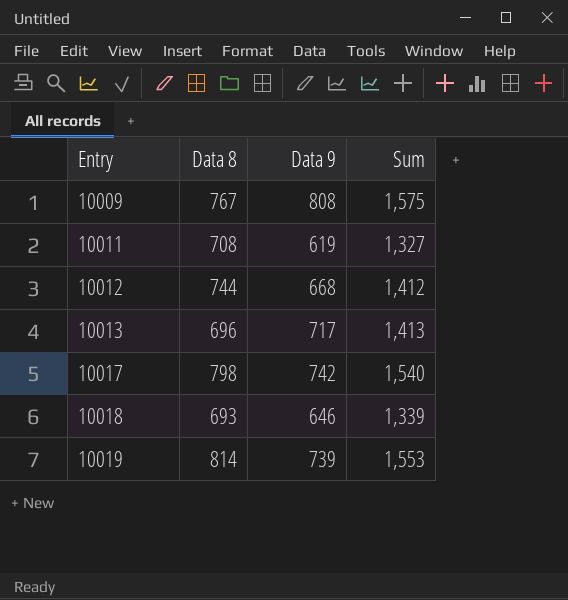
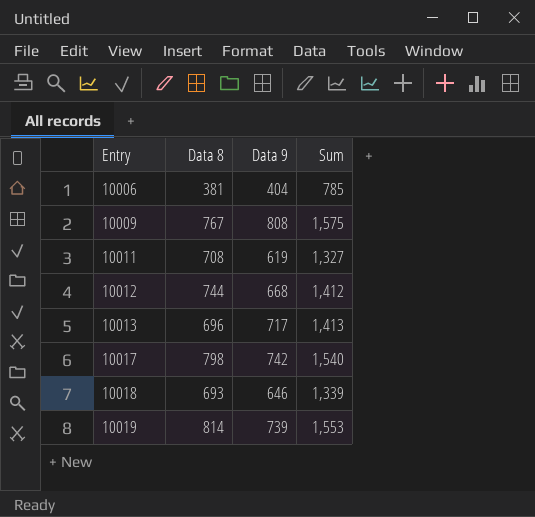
row 10006: none -> 381 | 404 | 785

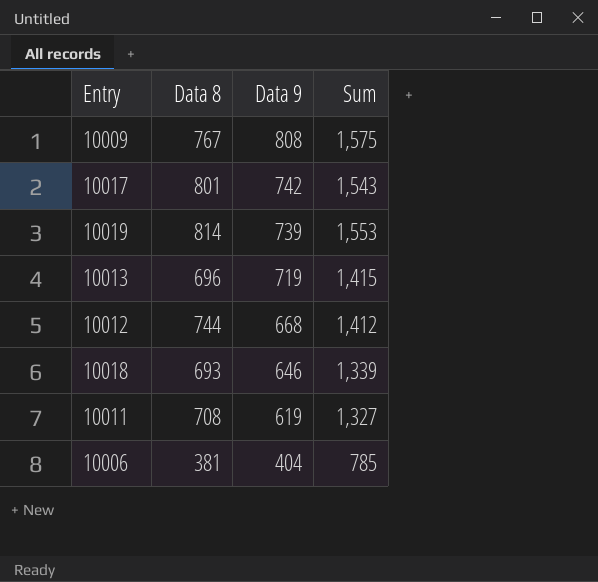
row order: Entry ascending -> Data 9 descending
10017 | Data 8: 798 -> 801
10017 | Sum: 1,540 -> 1,543
10013 | Data 9: 717 -> 719
10013 | Sum: 1,413 -> 1,415

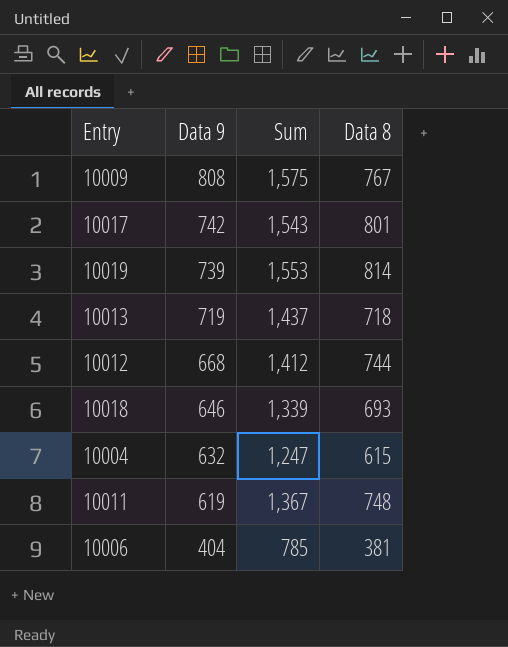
column Data 8 | position: 2 -> 4
10013 | Sum: 1,415 -> 1,437
10013 | Data 8: 696 -> 718
row 10004: none -> 632 | 1,247 | 615
10011 | Sum: 1,327 -> 1,367
10011 | Data 8: 708 -> 748

